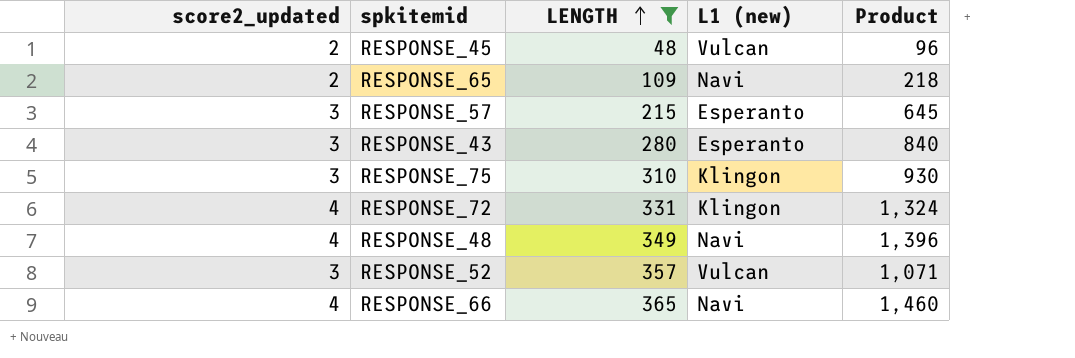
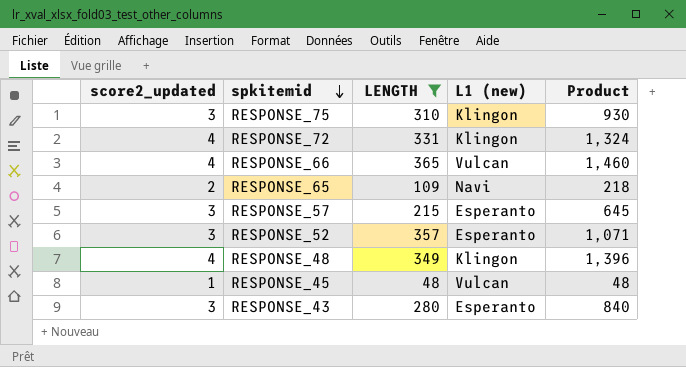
row order: LENGTH ascending -> spkitemid descending
RESPONSE_66 | L1 (new): Navi -> Vulcan
RESPONSE_52 | L1 (new): Vulcan -> Esperanto
RESPONSE_48 | L1 (new): Navi -> Klingon
RESPONSE_45 | score2_updated: 2 -> 1
RESPONSE_45 | Product: 96 -> 48

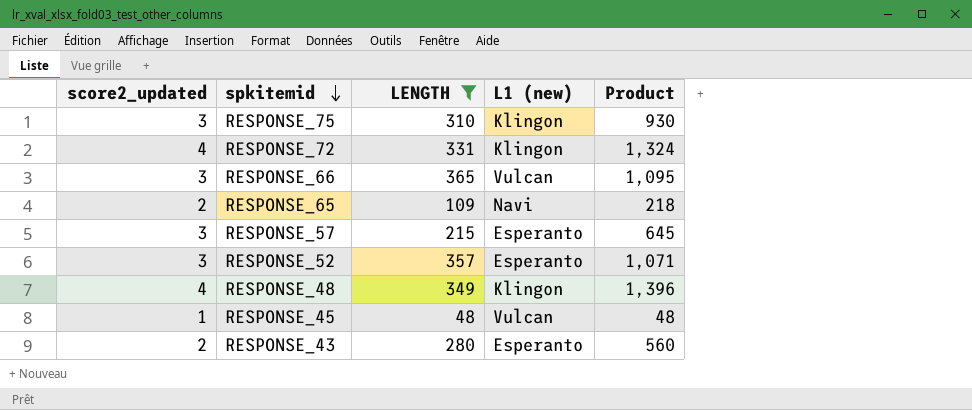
RESPONSE_66 | score2_updated: 4 -> 3
RESPONSE_66 | Product: 1,460 -> 1,095
RESPONSE_43 | score2_updated: 3 -> 2
RESPONSE_43 | Product: 840 -> 560

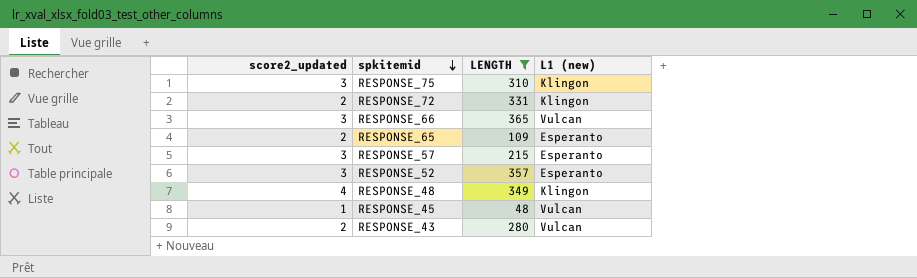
column Product | formula: [score2_updated] * [LENGTH] -> none
RESPONSE_72 | score2_updated: 4 -> 2
RESPONSE_65 | L1 (new): Navi -> Esperanto
RESPONSE_43 | L1 (new): Esperanto -> Vulcan

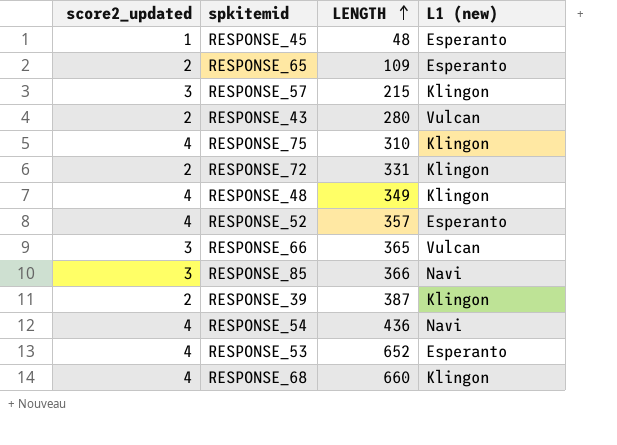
filter: LENGTH <= 365 -> none
row order: spkitemid descending -> LENGTH ascending
RESPONSE_45 | L1 (new): Vulcan -> Esperanto
RESPONSE_57 | L1 (new): Esperanto -> Klingon
RESPONSE_75 | score2_updated: 3 -> 4
RESPONSE_52 | score2_updated: 3 -> 4

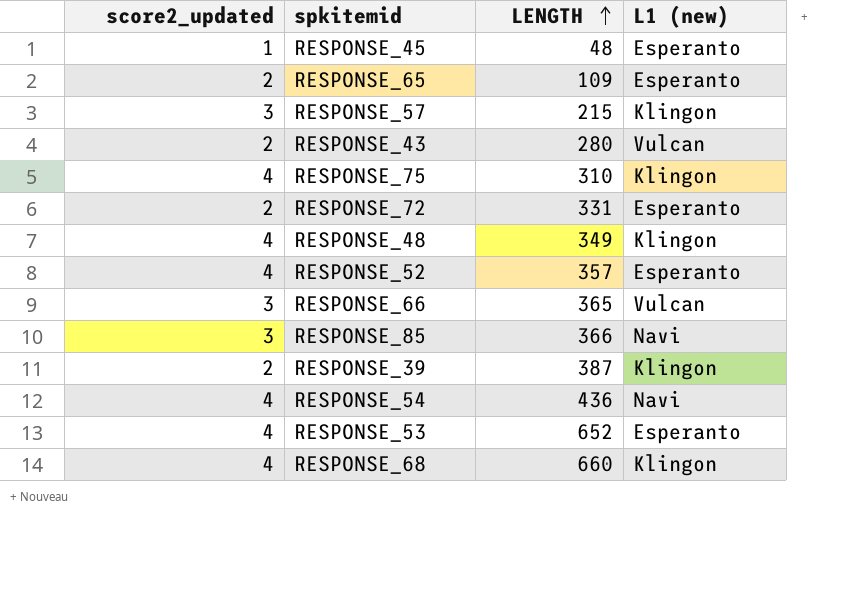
RESPONSE_72 | L1 (new): Klingon -> Esperanto

